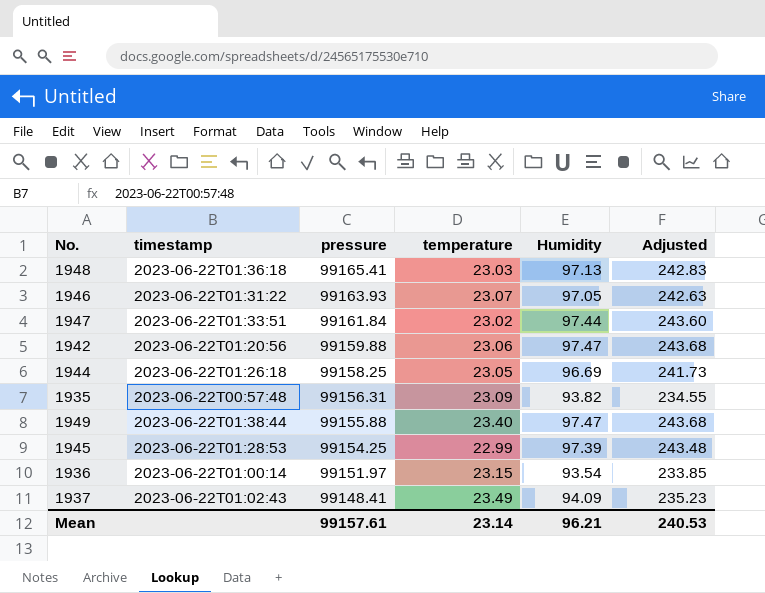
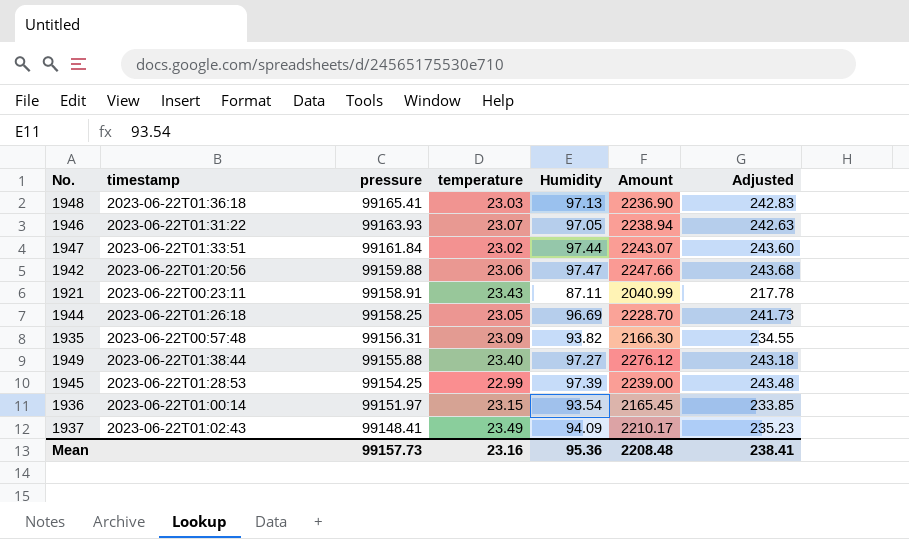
column Amount | formula: none -> [temperature] * [Humidity]
row 1921: none -> 2023-06-22T00:23:11 | 99158.91 | 23.43 | 87.11 | 2040.99 | 217.78
1949 | Humidity: 97.47 -> 97.27
1949 | Adjusted: 243.68 -> 243.18
Mean | pressure: 99157.61 -> 99157.73
Mean | temperature: 23.14 -> 23.16
Mean | Humidity: 96.21 -> 95.36
Mean | Adjusted: 240.53 -> 238.41

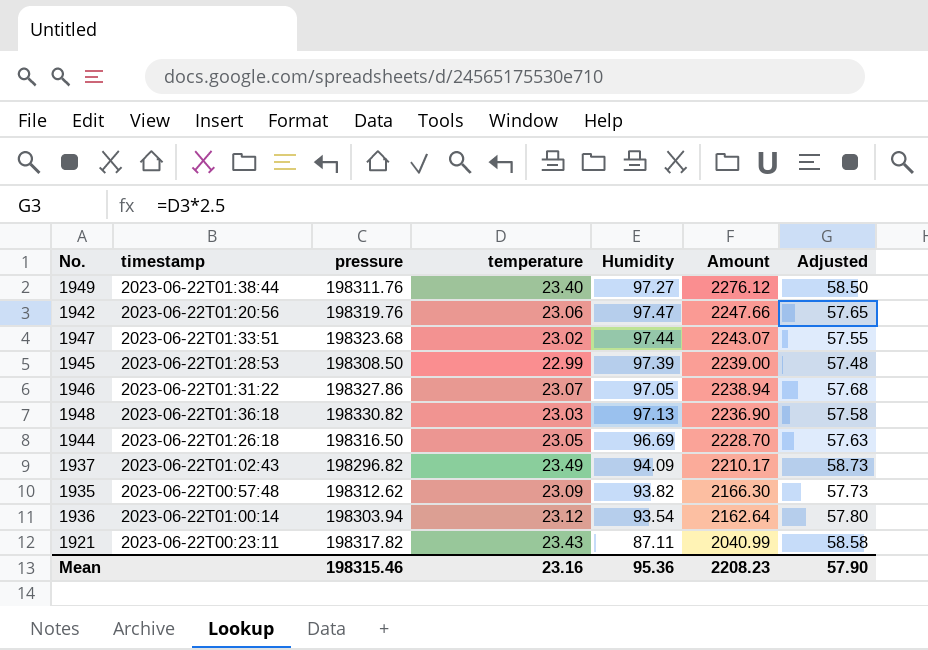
row order: pressure descending -> Amount descending
column Adjusted | formula: [Humidity] * 2.5 -> [temperature] * 2.5
1949 | pressure: 99155.88 -> 198311.76
1942 | pressure: 99159.88 -> 198319.76
1947 | pressure: 99161.84 -> 198323.68
1945 | pressure: 99154.25 -> 198308.50
1946 | pressure: 99163.93 -> 198327.86
1948 | pressure: 99165.41 -> 198330.82
1944 | pressure: 99158.25 -> 198316.50
1937 | pressure: 99148.41 -> 198296.82
1935 | pressure: 99156.31 -> 198312.62
1936 | pressure: 99151.97 -> 198303.94
1936 | temperature: 23.15 -> 23.12
1936 | Amount: 2165.45 -> 2162.64
1921 | pressure: 99158.91 -> 198317.82
Mean | pressure: 99157.73 -> 198315.46
Mean | Amount: 2208.48 -> 2208.23
Mean | Adjusted: 238.41 -> 57.90

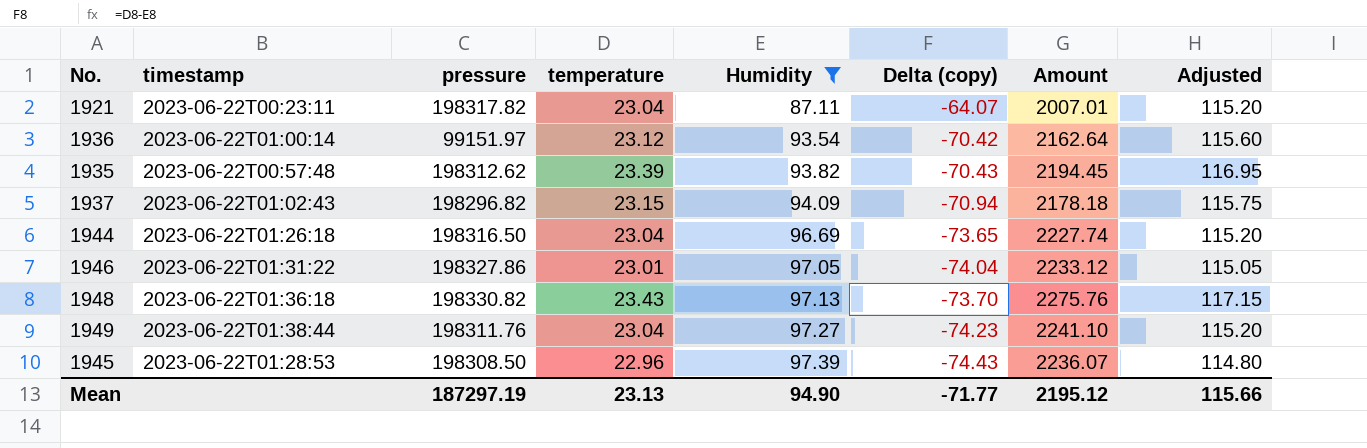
filter: none -> Humidity <= 97.39
row order: Amount descending -> Humidity ascending
column Delta (copy) | formula: none -> [temperature] - [Humidity]
column Adjusted | formula: [temperature] * 2.5 -> [temperature] * 5
1921 | temperature: 23.43 -> 23.04
1921 | Amount: 2040.99 -> 2007.01
1936 | pressure: 198303.94 -> 99151.97
1935 | temperature: 23.09 -> 23.39
1935 | Amount: 2166.30 -> 2194.45
1937 | temperature: 23.49 -> 23.15
1937 | Amount: 2210.17 -> 2178.18
1944 | temperature: 23.05 -> 23.04
1944 | Amount: 2228.70 -> 2227.74
1946 | temperature: 23.07 -> 23.01
1946 | Amount: 2238.94 -> 2233.12
1948 | temperature: 23.03 -> 23.43
1948 | Amount: 2236.90 -> 2275.76
1949 | temperature: 23.40 -> 23.04
1949 | Amount: 2276.12 -> 2241.10
1945 | temperature: 22.99 -> 22.96
1945 | Amount: 2239.00 -> 2236.07
Mean | pressure: 198315.46 -> 187297.19
Mean | temperature: 23.16 -> 23.13
Mean | Humidity: 95.36 -> 94.90
Mean | Amount: 2208.23 -> 2195.12
Mean | Adjusted: 57.90 -> 115.66

